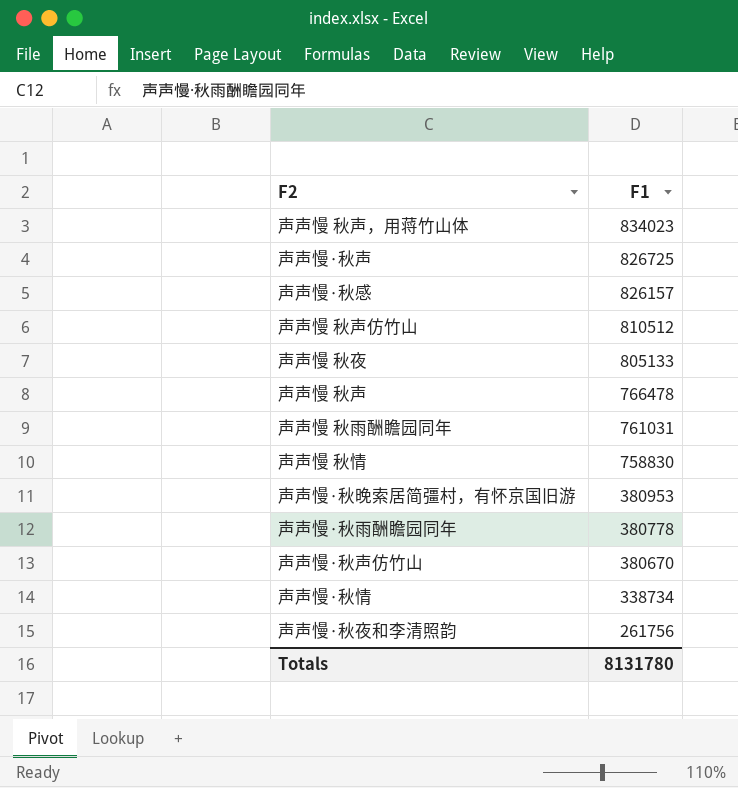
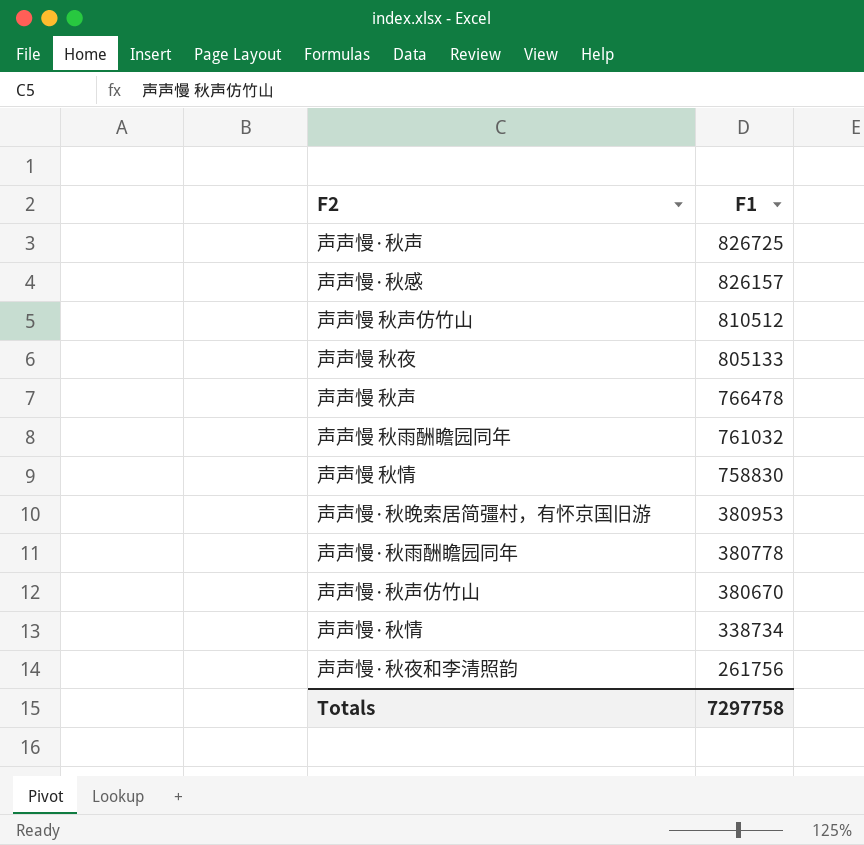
row 声声慢 秋声，用蒋竹山体: 834023 -> none
声声慢 秋雨酬瞻园同年 | F1: 761031 -> 761032
Totals | F1: 8131780 -> 7297758

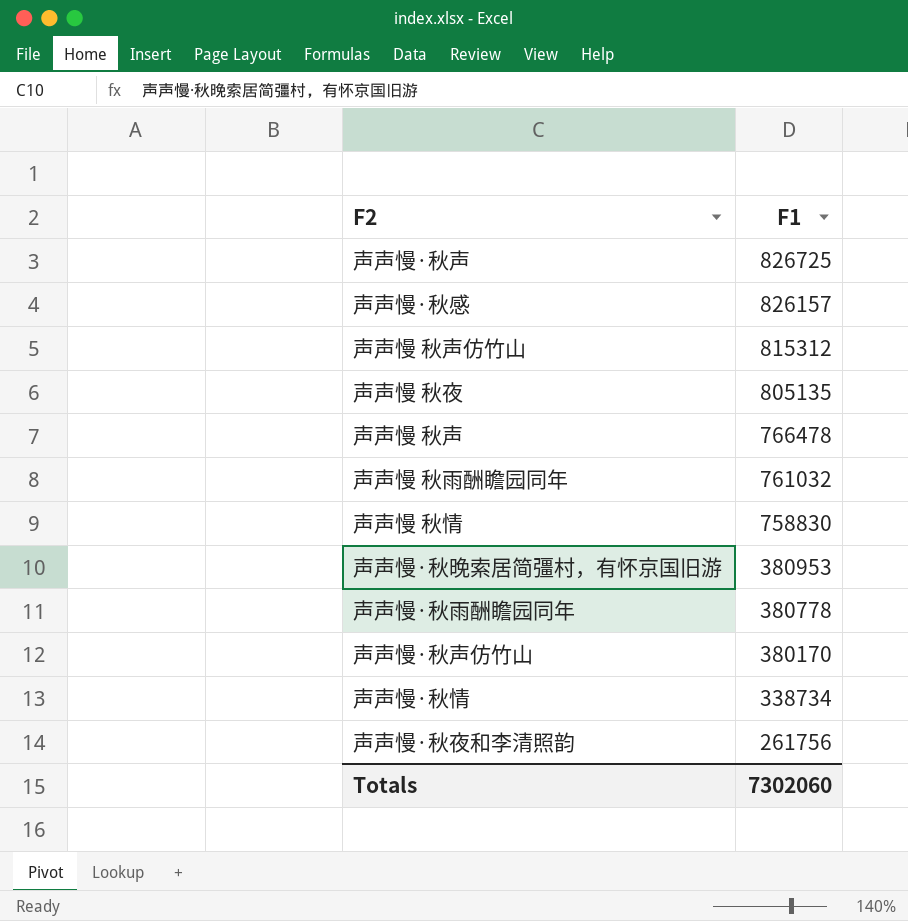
声声慢 秋声仿竹山 | F1: 810512 -> 815312
声声慢 秋夜 | F1: 805133 -> 805135
声声慢·秋声仿竹山 | F1: 380670 -> 380170
Totals | F1: 7297758 -> 7302060

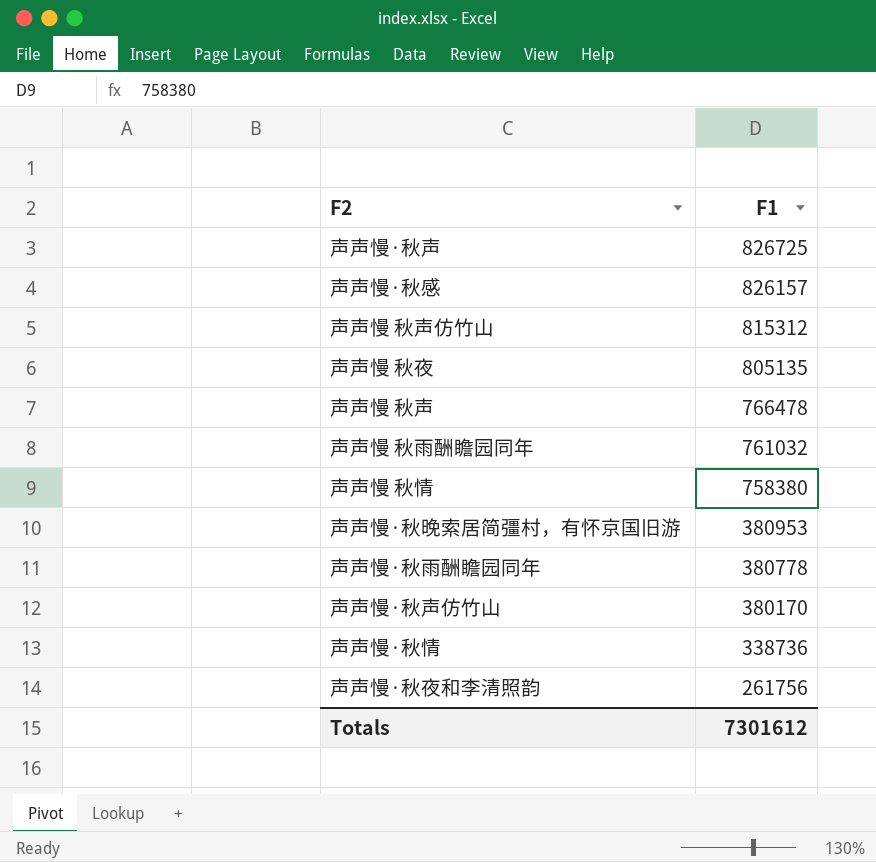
声声慢 秋情 | F1: 758830 -> 758380
声声慢·秋情 | F1: 338734 -> 338736
Totals | F1: 7302060 -> 7301612

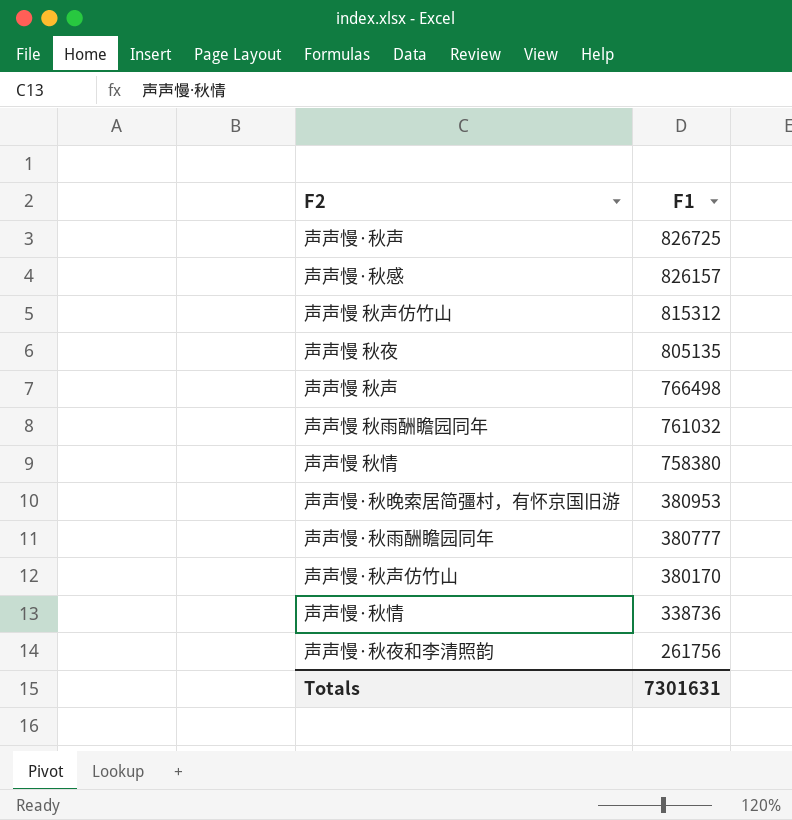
声声慢 秋声 | F1: 766478 -> 766498
声声慢·秋雨酬瞻园同年 | F1: 380778 -> 380777
Totals | F1: 7301612 -> 7301631

